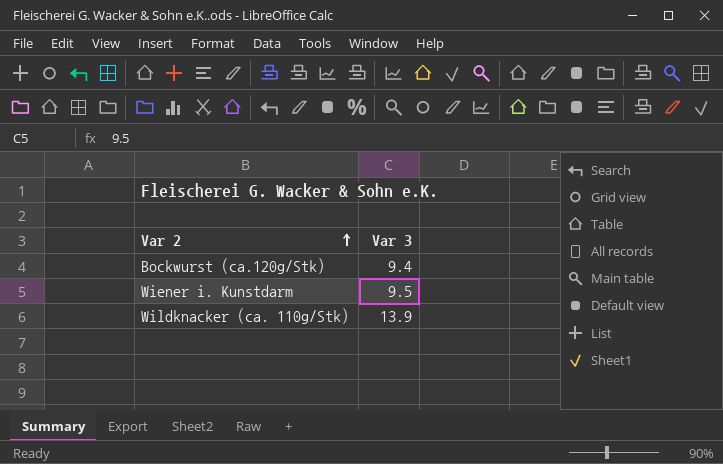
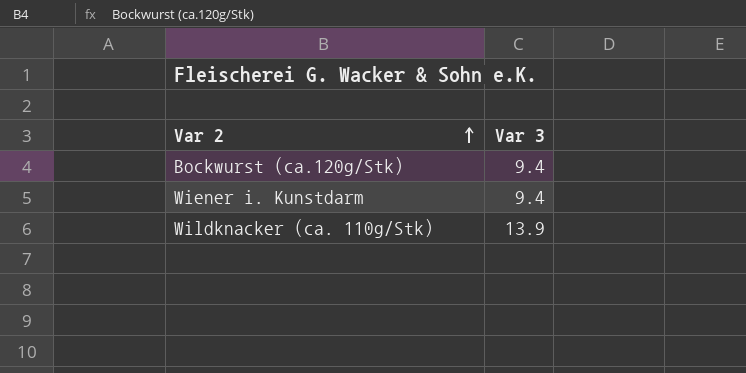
Wiener i. Kunstdarm | Var 3: 9.5 -> 9.4

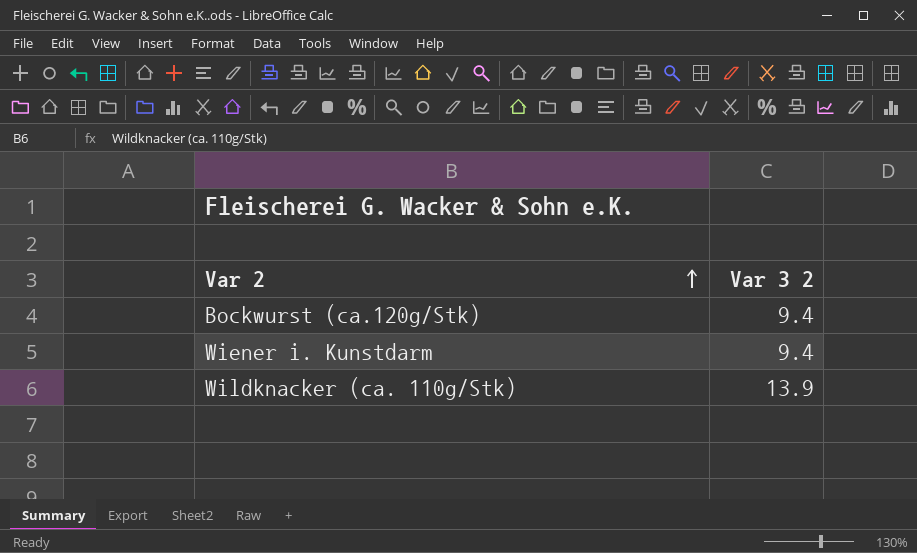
column name: Var 3 -> Var 3 2

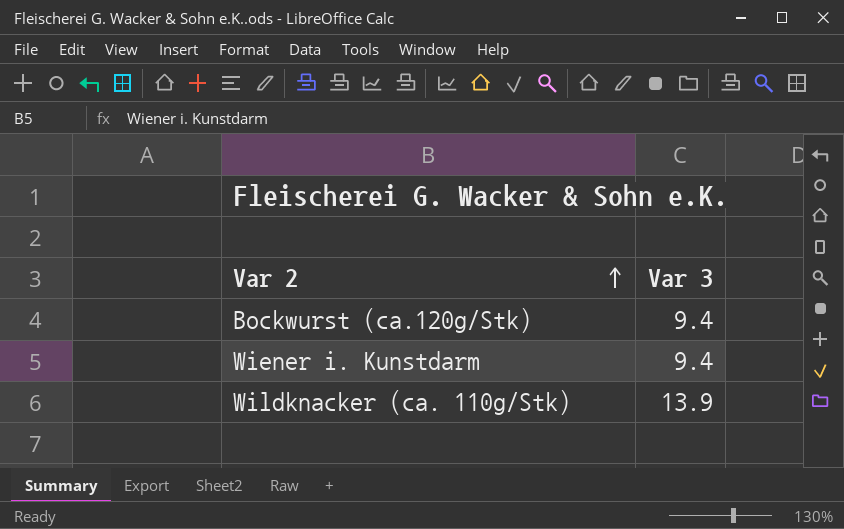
column name: Var 3 2 -> Var 3

